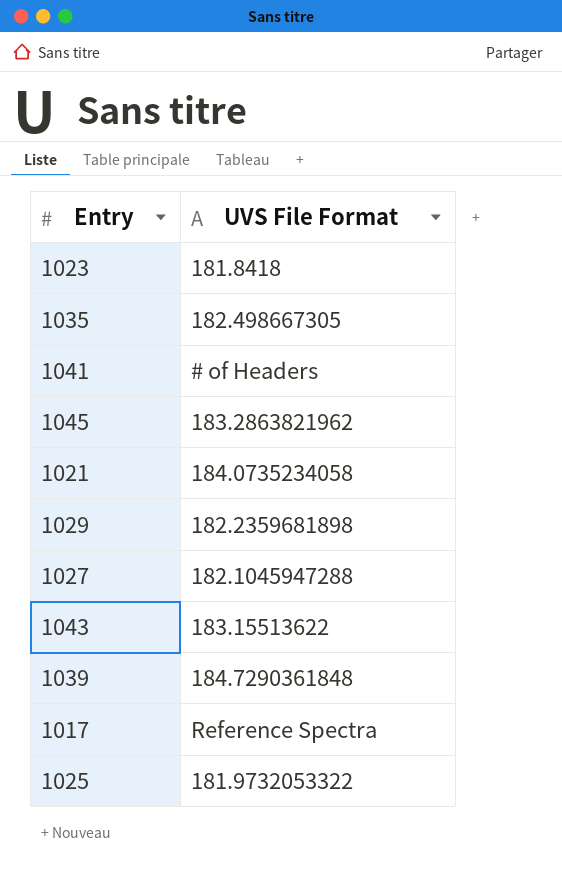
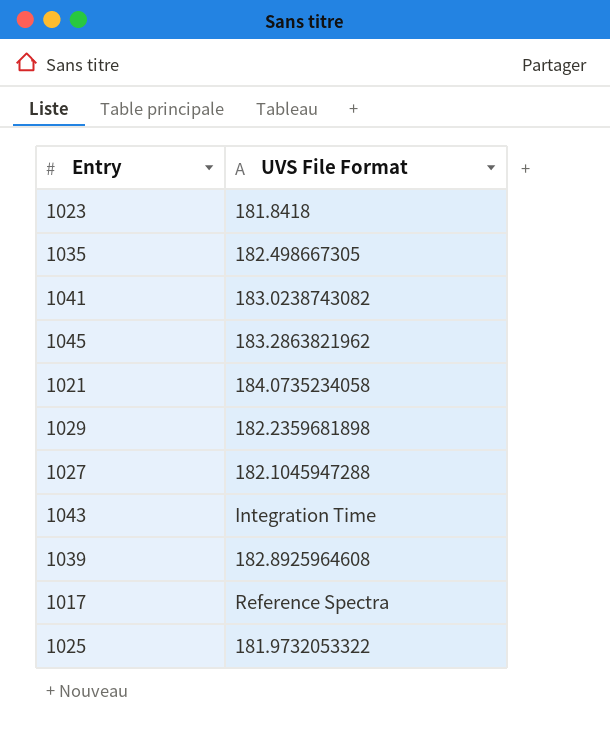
1041 | UVS File Format: # of Headers -> 183.0238743082
1043 | UVS File Format: 183.15513622 -> Integration Time
1039 | UVS File Format: 184.7290361848 -> 182.8925964608

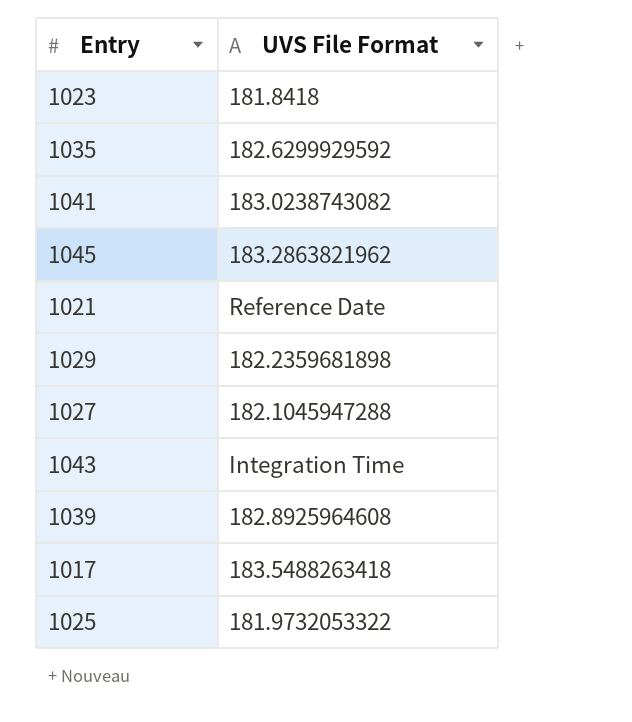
1035 | UVS File Format: 182.498667305 -> 182.6299929592
1021 | UVS File Format: 184.0735234058 -> Reference Date
1017 | UVS File Format: Reference Spectra -> 183.5488263418

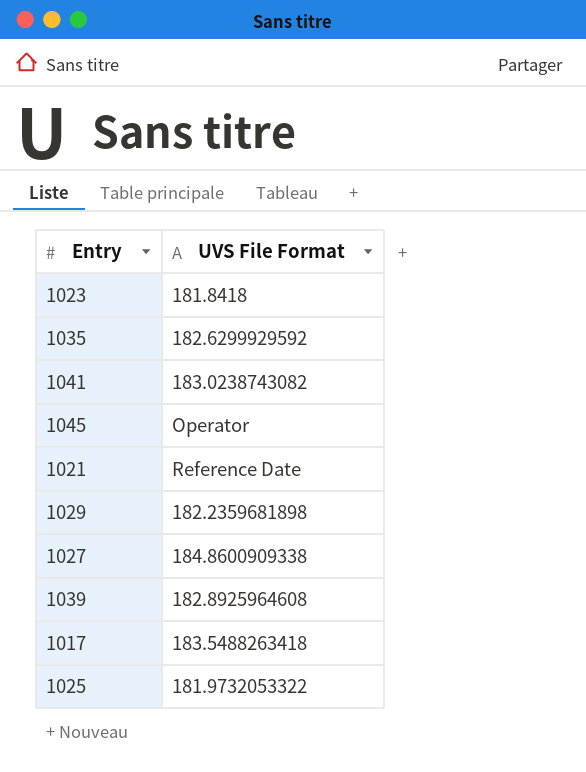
row 1043: Integration Time -> none
1045 | UVS File Format: 183.2863821962 -> Operator
1027 | UVS File Format: 182.1045947288 -> 184.8600909338

